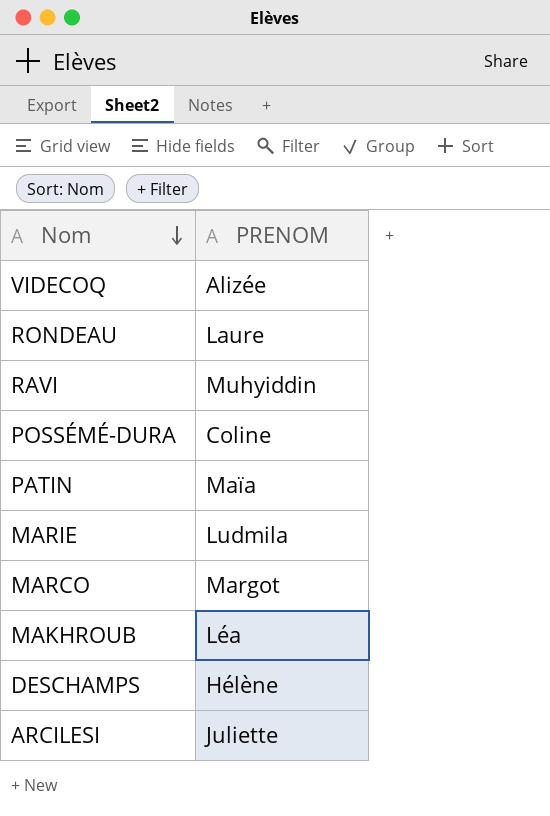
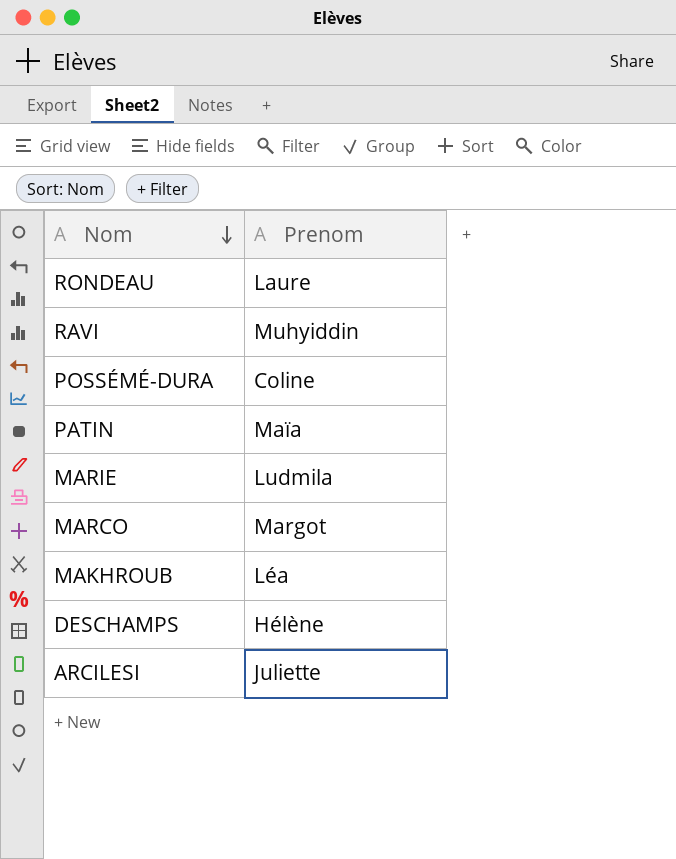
column name: PRENOM -> Prenom
row VIDECOQ: Alizée -> none

